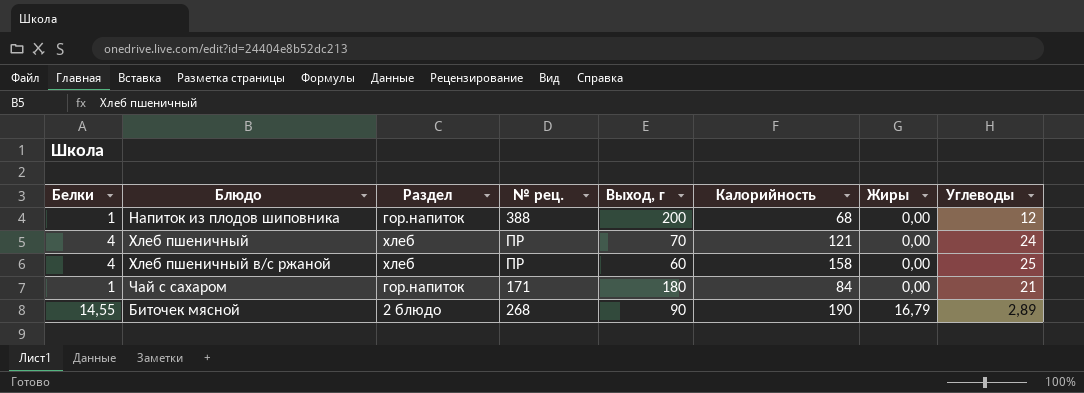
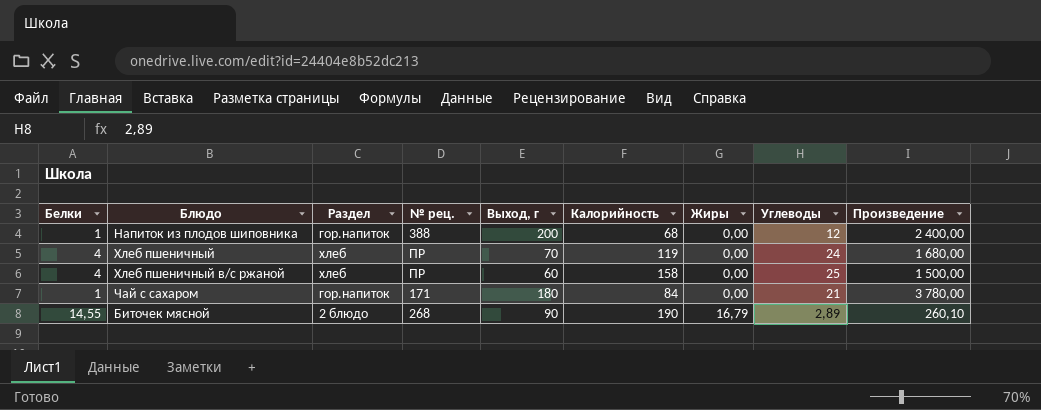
column Произведение | formula: none -> [Выход, г] * [Углеводы]
Хлеб пшеничный | Калорийность: 121 -> 119

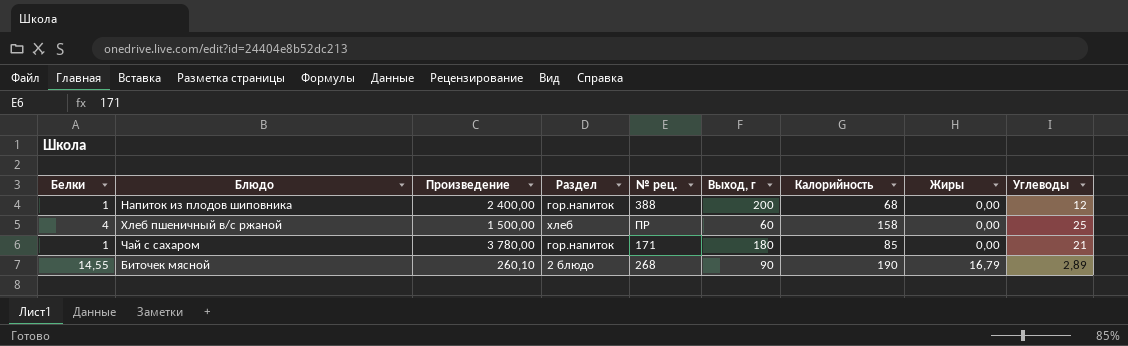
column Произведение | position: 9 -> 3
row Хлеб пшеничный: 4 | хлеб | ПР | 70 | 119 | 0,00 | 24 | 1 680,00 -> none
Чай с сахаром | Калорийность: 84 -> 85

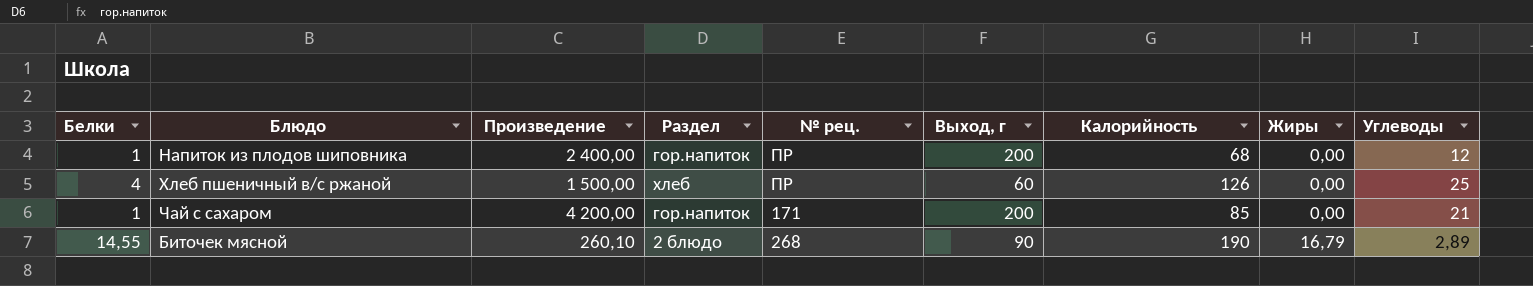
Напиток из плодов шиповника | № рец.: 388 -> ПР
Хлеб пшеничный в/с ржаной | Калорийность: 158 -> 126
Чай с сахаром | Произведение: 3 780,00 -> 4 200,00
Чай с сахаром | Выход, г: 180 -> 200

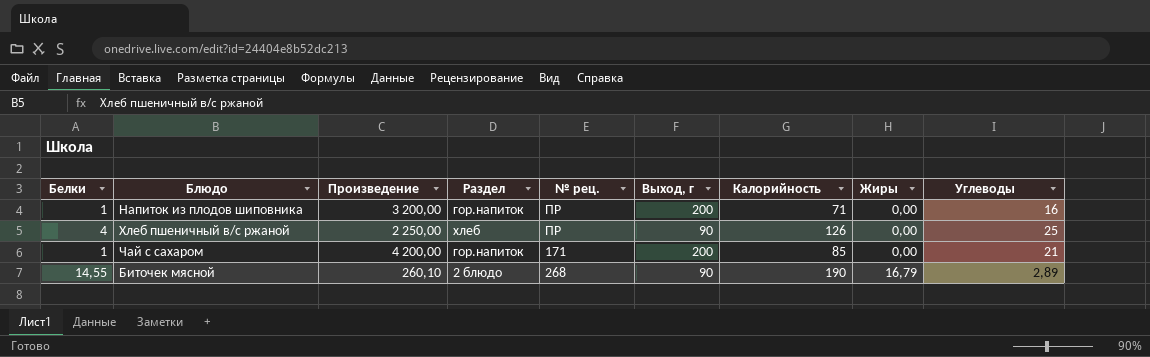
Напиток из плодов шиповника | Произведение: 2 400,00 -> 3 200,00
Напиток из плодов шиповника | Калорийность: 68 -> 71
Напиток из плодов шиповника | Углеводы: 12 -> 16
Хлеб пшеничный в/с ржаной | Произведение: 1 500,00 -> 2 250,00
Хлеб пшеничный в/с ржаной | Выход, г: 60 -> 90

